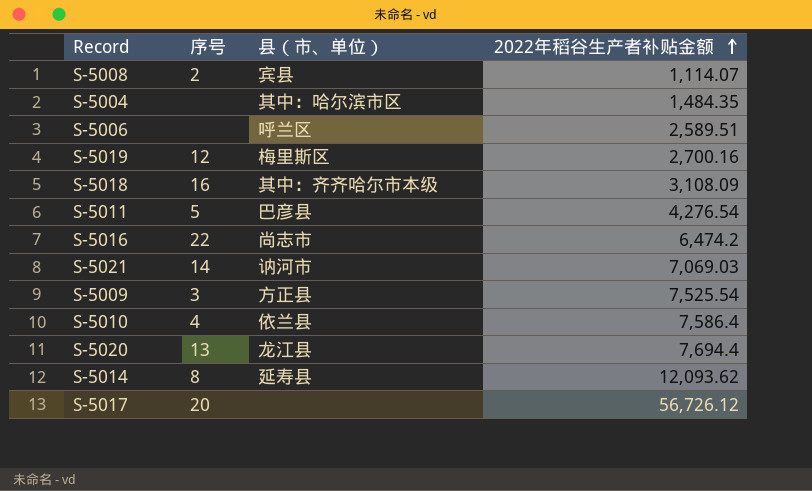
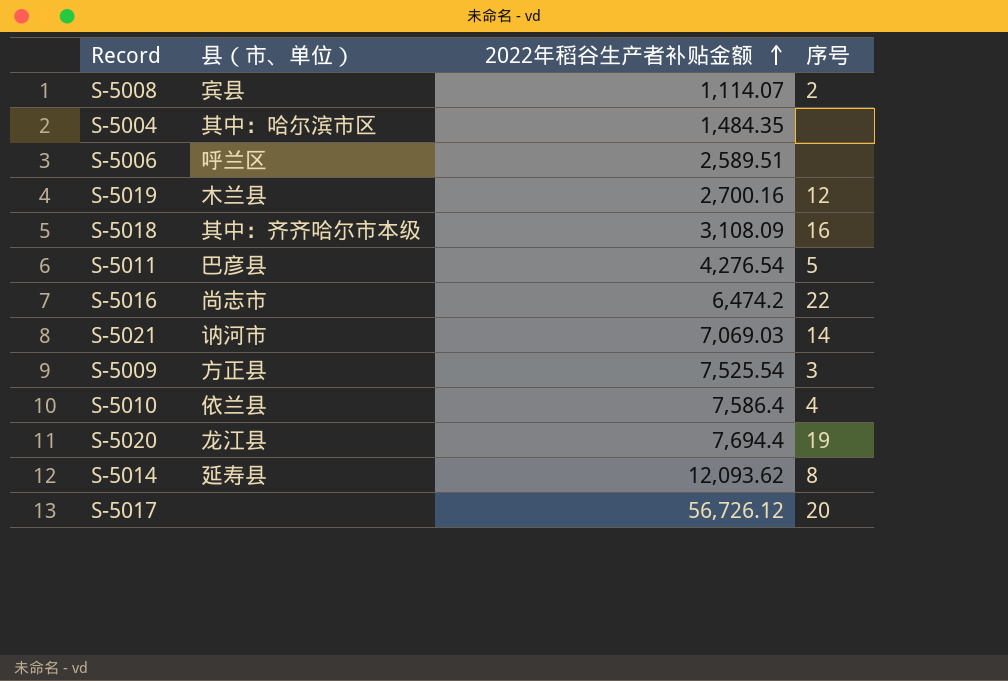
column 序号 | position: 2 -> 4
S-5019 | 县（市、单位）: 梅里斯区 -> 木兰县
S-5020 | 序号: 13 -> 19

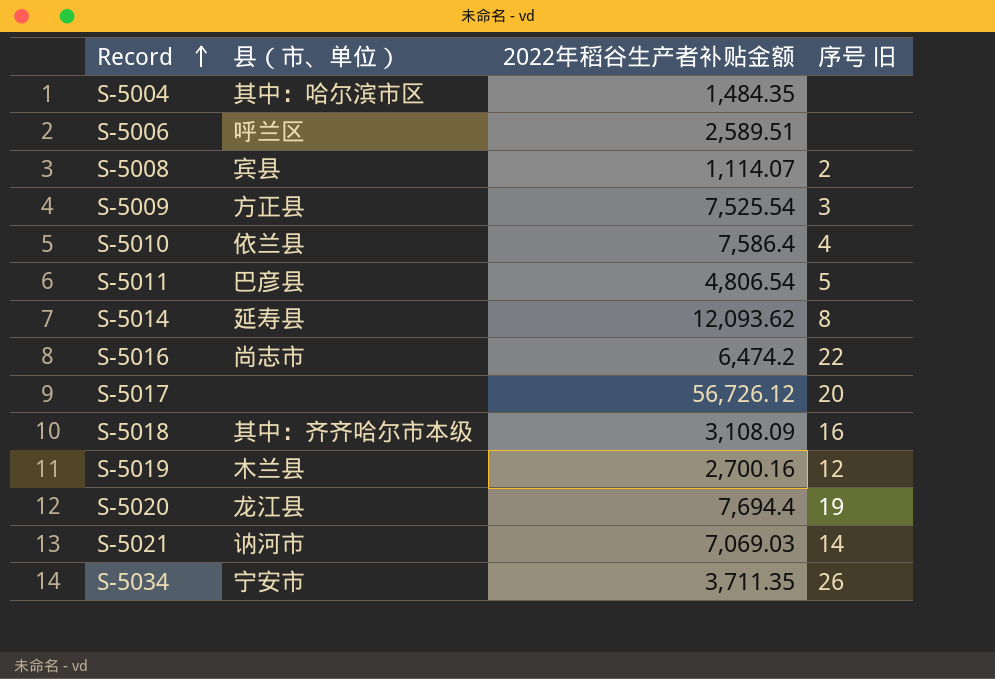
row order: 2022年稻谷生产者补贴金额 ascending -> Record ascending
column name: 序号 -> 序号 旧
S-5011 | 2022年稻谷生产者补贴金额: 4,276.54 -> 4,806.54
row S-5034: none -> 宁安市 | 3,711.35 | 26

